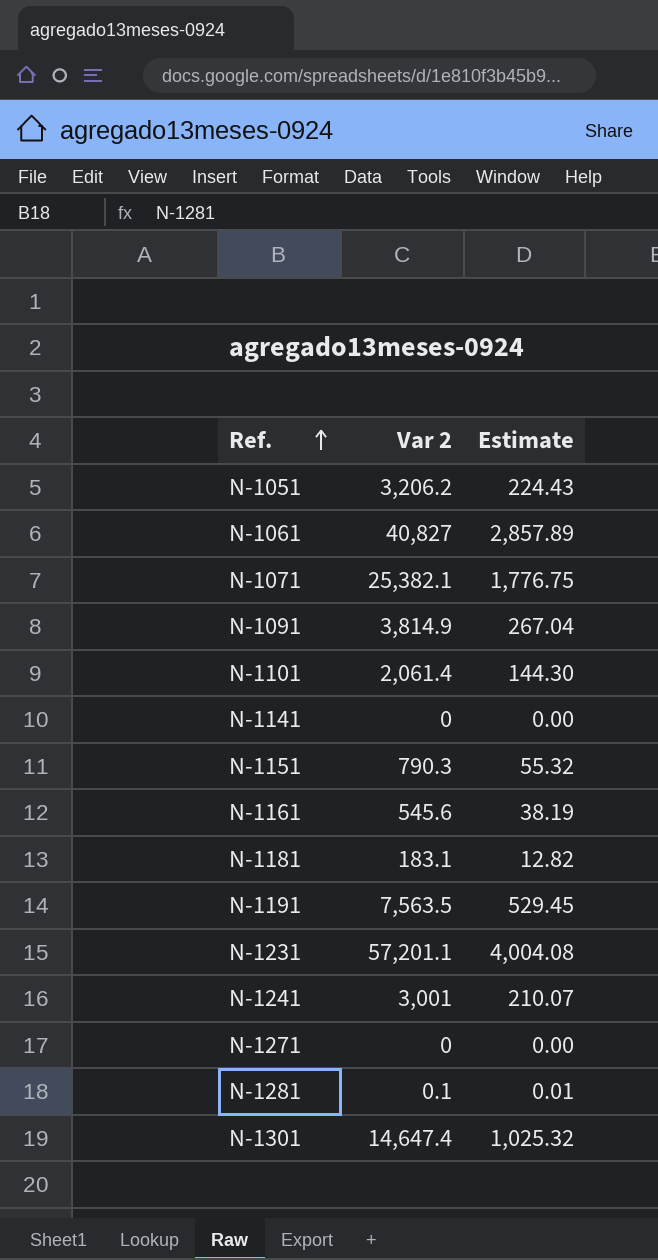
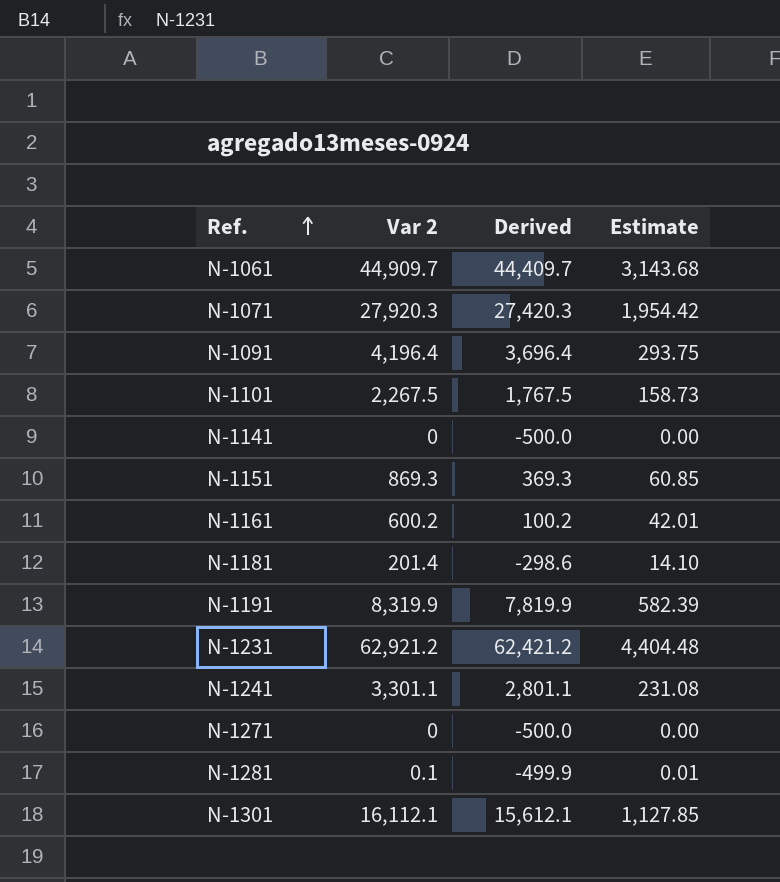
column Derived | formula: none -> [Var 2] - 500
row N-1051: 3,206.2 | 224.43 -> none
N-1061 | Var 2: 40,827 -> 44,909.7
N-1061 | Estimate: 2,857.89 -> 3,143.68
N-1071 | Var 2: 25,382.1 -> 27,920.3
N-1071 | Estimate: 1,776.75 -> 1,954.42
N-1091 | Var 2: 3,814.9 -> 4,196.4
N-1091 | Estimate: 267.04 -> 293.75
N-1101 | Var 2: 2,061.4 -> 2,267.5
N-1101 | Estimate: 144.30 -> 158.73
N-1151 | Var 2: 790.3 -> 869.3
N-1151 | Estimate: 55.32 -> 60.85
N-1161 | Var 2: 545.6 -> 600.2
N-1161 | Estimate: 38.19 -> 42.01
N-1181 | Var 2: 183.1 -> 201.4
N-1181 | Estimate: 12.82 -> 14.10
N-1191 | Var 2: 7,563.5 -> 8,319.9
N-1191 | Estimate: 529.45 -> 582.39
N-1231 | Var 2: 57,201.1 -> 62,921.2
N-1231 | Estimate: 4,004.08 -> 4,404.48
N-1241 | Var 2: 3,001 -> 3,301.1
N-1241 | Estimate: 210.07 -> 231.08
N-1301 | Var 2: 14,647.4 -> 16,112.1
N-1301 | Estimate: 1,025.32 -> 1,127.85

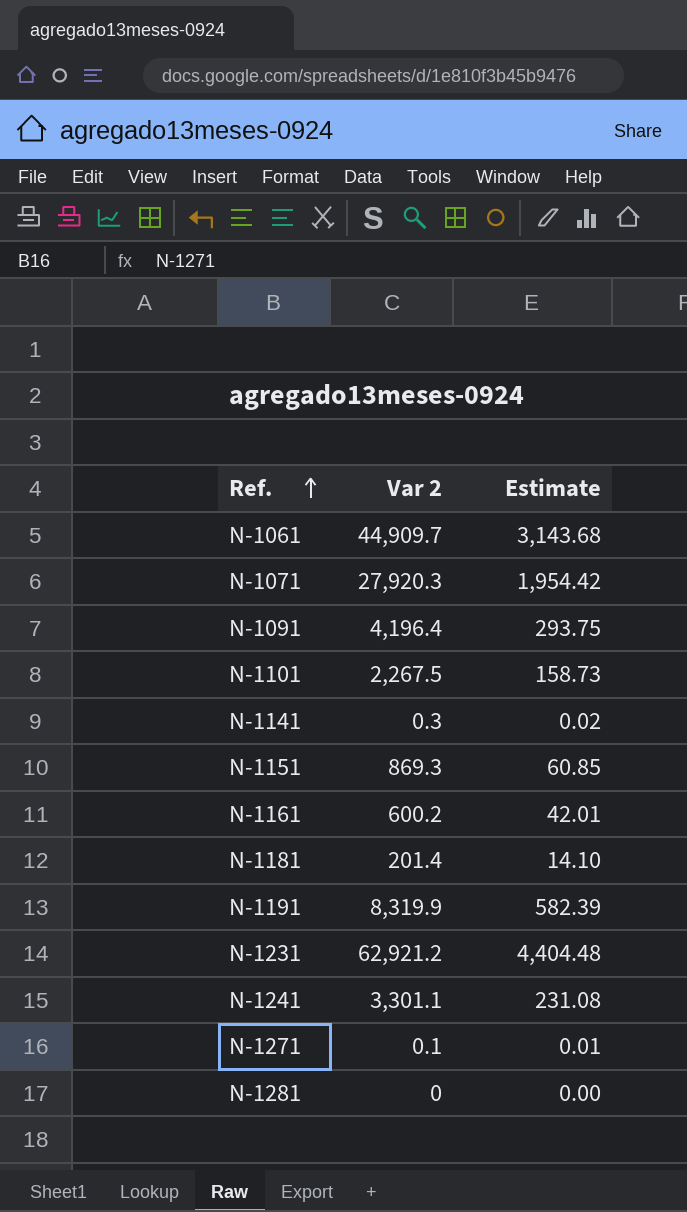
column Derived | formula: [Var 2] - 500 -> none
row N-1301: 16,112.1 | 15,612.1 | 1,127.85 -> none
N-1141 | Var 2: 0 -> 0.3
N-1141 | Estimate: 0.00 -> 0.02
N-1271 | Var 2: 0 -> 0.1
N-1271 | Estimate: 0.00 -> 0.01
N-1281 | Var 2: 0.1 -> 0
N-1281 | Estimate: 0.01 -> 0.00

